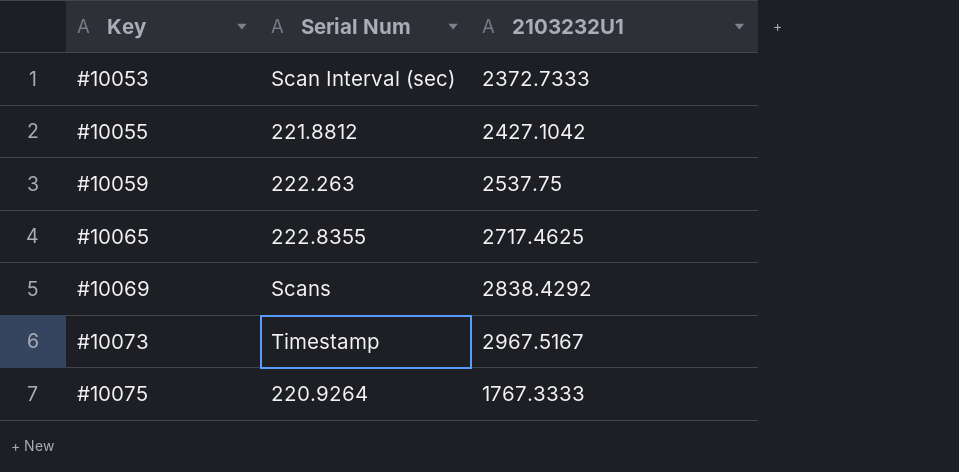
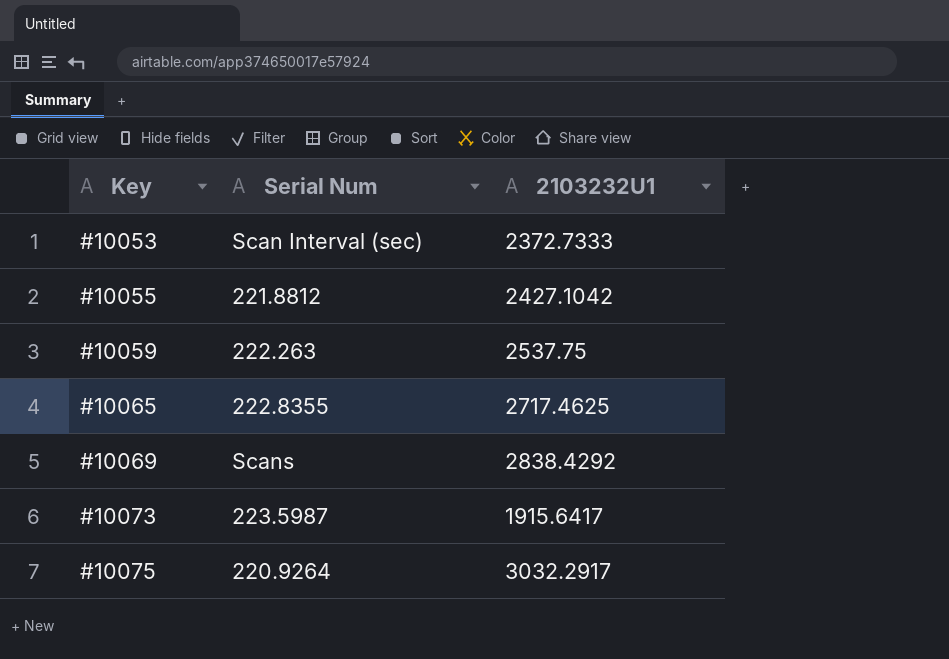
#10073 | Serial Num: Timestamp -> 223.5987
#10073 | 2103232U1: 2967.5167 -> 1915.6417
#10075 | 2103232U1: 1767.3333 -> 3032.2917

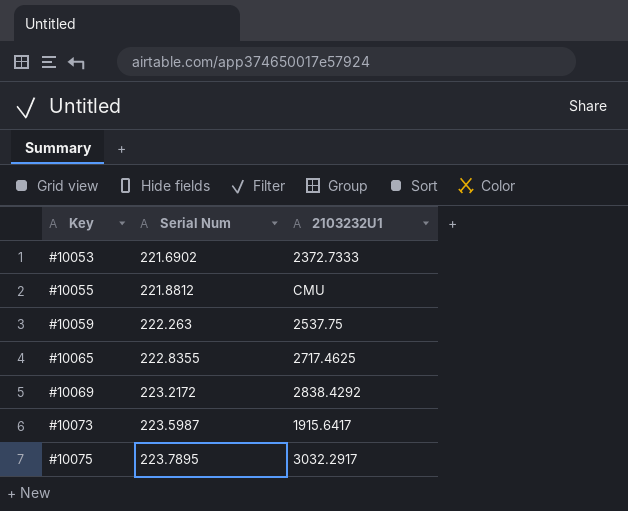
#10053 | Serial Num: Scan Interval (sec) -> 221.6902
#10055 | 2103232U1: 2427.1042 -> CMU
#10069 | Serial Num: Scans -> 223.2172
#10075 | Serial Num: 220.9264 -> 223.7895

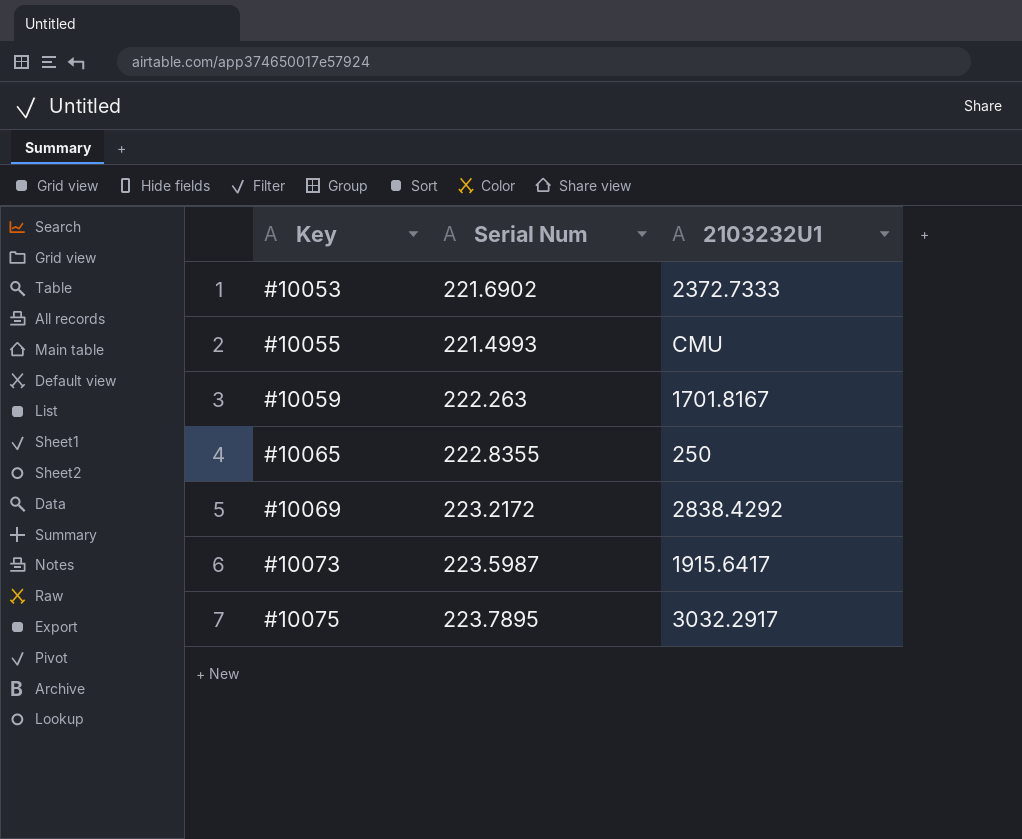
#10055 | Serial Num: 221.8812 -> 221.4993
#10059 | 2103232U1: 2537.75 -> 1701.8167
#10065 | 2103232U1: 2717.4625 -> 250

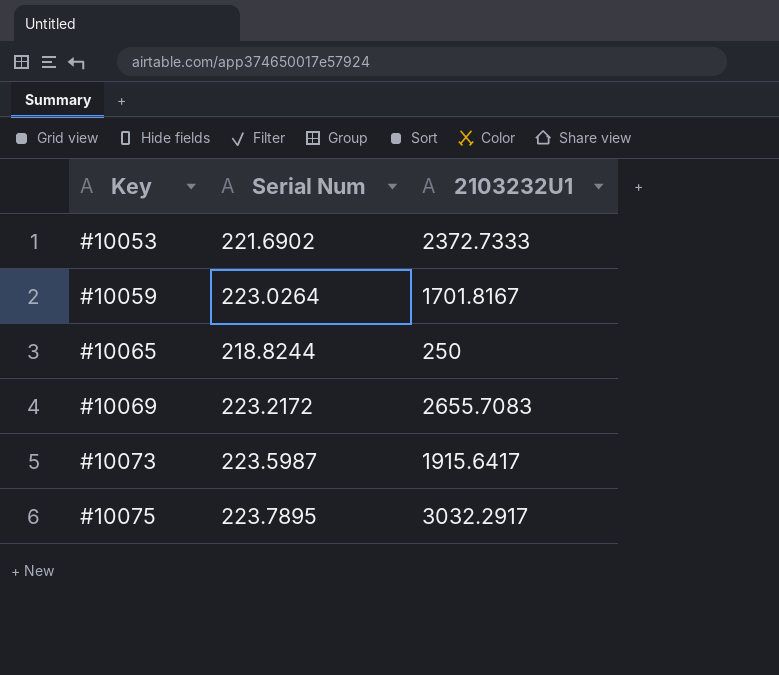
row #10055: 221.4993 | CMU -> none
#10059 | Serial Num: 222.263 -> 223.0264
#10065 | Serial Num: 222.8355 -> 218.8244
#10069 | 2103232U1: 2838.4292 -> 2655.7083

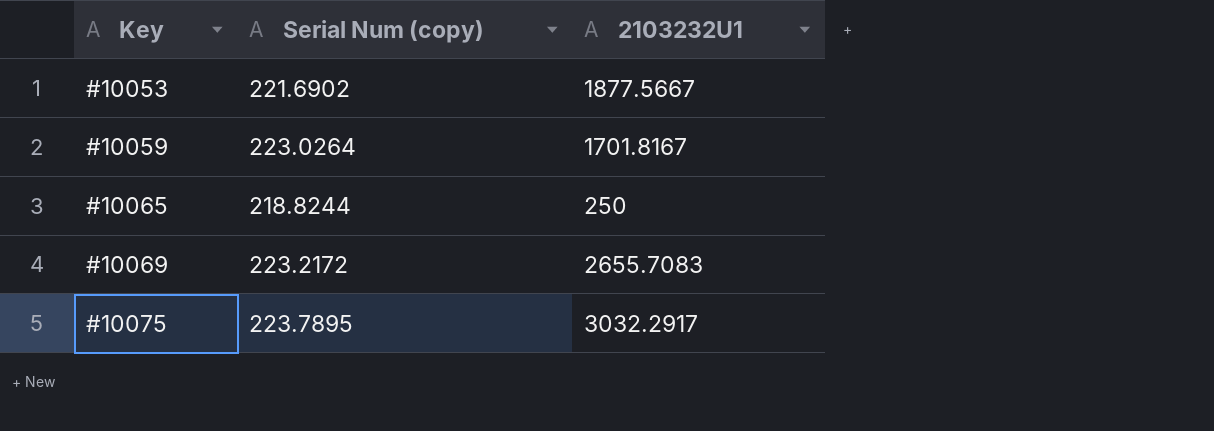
column name: Serial Num -> Serial Num (copy)
row #10073: 223.5987 | 1915.6417 -> none
#10053 | 2103232U1: 2372.7333 -> 1877.5667

